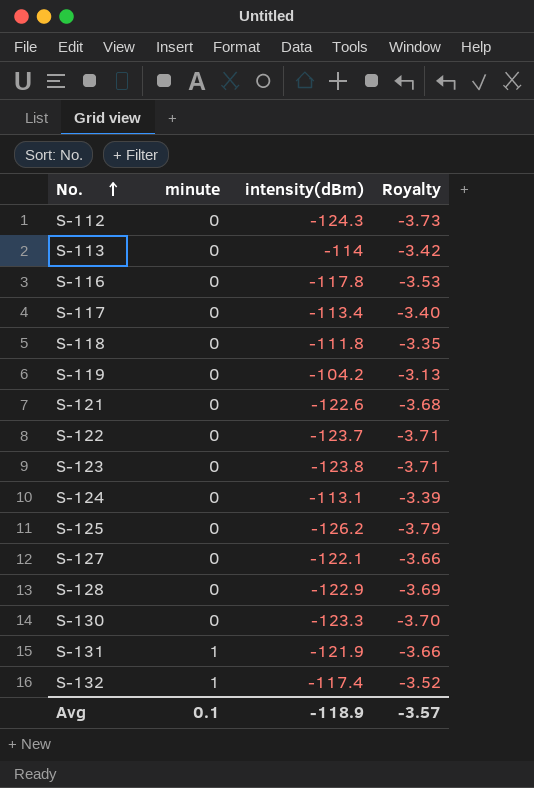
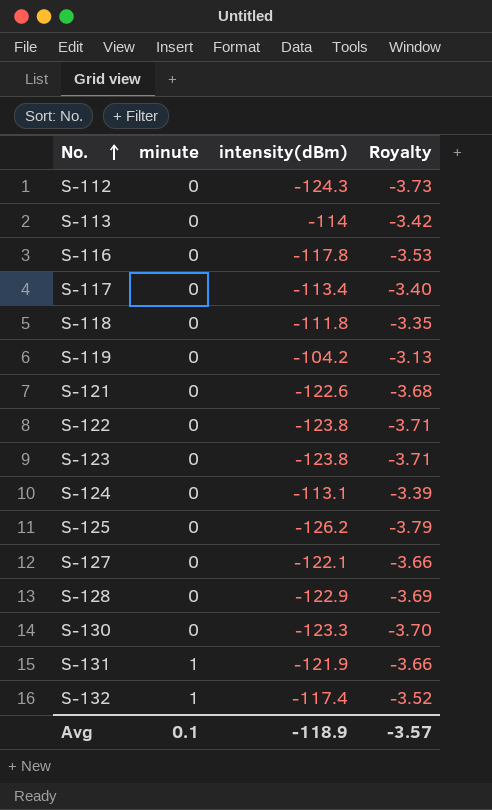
S-122 | intensity(dBm): -123.7 -> -123.8

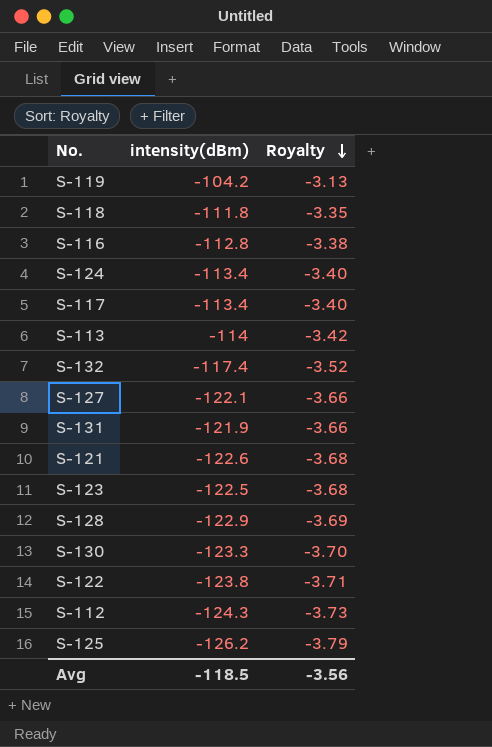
row order: No. ascending -> Royalty descending
column minute | position: 2 -> none
S-116 | intensity(dBm): -117.8 -> -112.8
S-116 | Royalty: -3.53 -> -3.38
S-124 | intensity(dBm): -113.1 -> -113.4
S-124 | Royalty: -3.39 -> -3.40
S-123 | intensity(dBm): -123.8 -> -122.5
S-123 | Royalty: -3.71 -> -3.68
Avg | intensity(dBm): -118.9 -> -118.5
Avg | Royalty: -3.57 -> -3.56

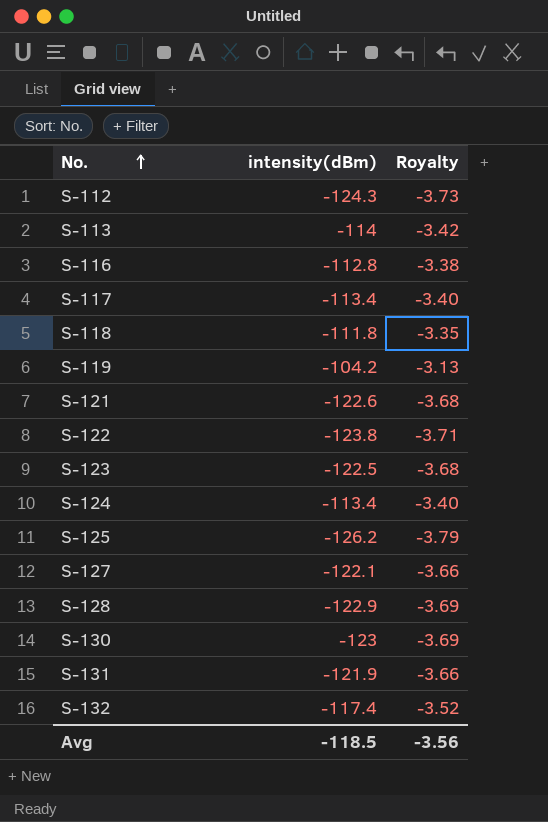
row order: Royalty descending -> No. ascending
S-130 | intensity(dBm): -123.3 -> -123
S-130 | Royalty: -3.70 -> -3.69

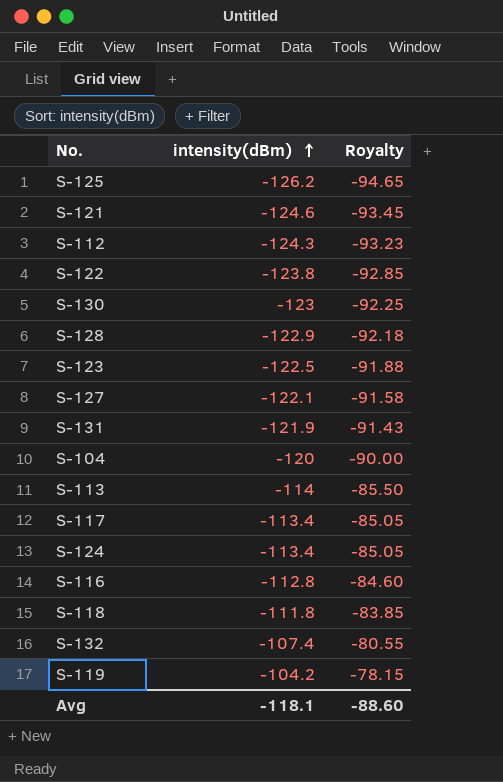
row order: No. ascending -> intensity(dBm) ascending
column Royalty | formula: [intensity(dBm)] * 0.03 -> [intensity(dBm)] * 0.75
S-121 | intensity(dBm): -122.6 -> -124.6
row S-104: none -> -120 | -90.00
S-132 | intensity(dBm): -117.4 -> -107.4
Avg | intensity(dBm): -118.5 -> -118.1
Avg | Royalty: -3.56 -> -88.60

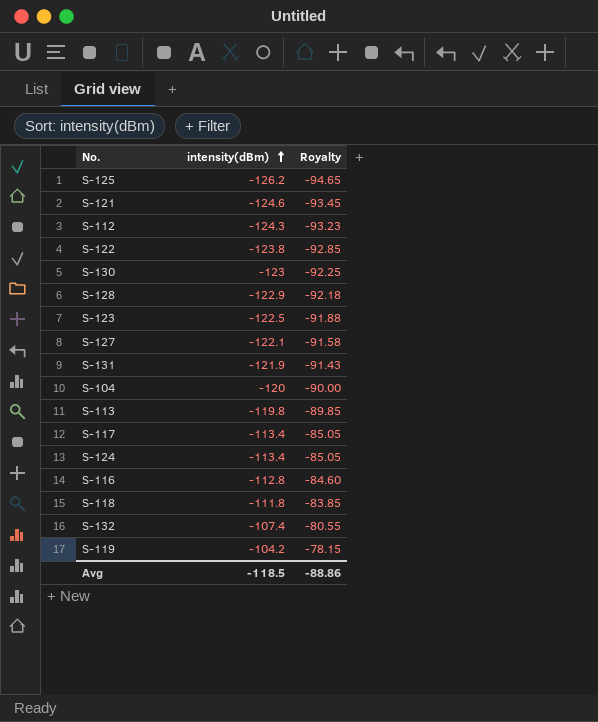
S-113 | intensity(dBm): -114 -> -119.8
S-113 | Royalty: -85.50 -> -89.85
Avg | intensity(dBm): -118.1 -> -118.5
Avg | Royalty: -88.60 -> -88.86

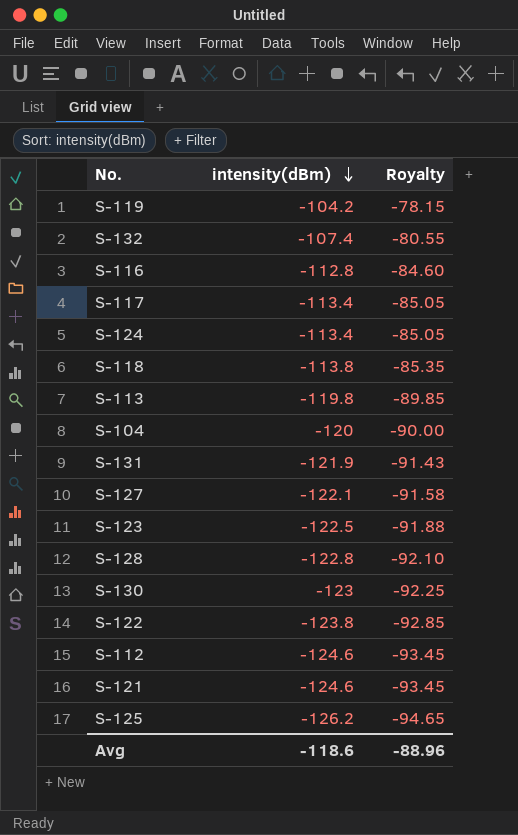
row order: intensity(dBm) ascending -> intensity(dBm) descending
S-118 | intensity(dBm): -111.8 -> -113.8
S-118 | Royalty: -83.85 -> -85.35
S-128 | intensity(dBm): -122.9 -> -122.8
S-128 | Royalty: -92.18 -> -92.10
S-112 | intensity(dBm): -124.3 -> -124.6
S-112 | Royalty: -93.23 -> -93.45
Avg | intensity(dBm): -118.5 -> -118.6
Avg | Royalty: -88.86 -> -88.96

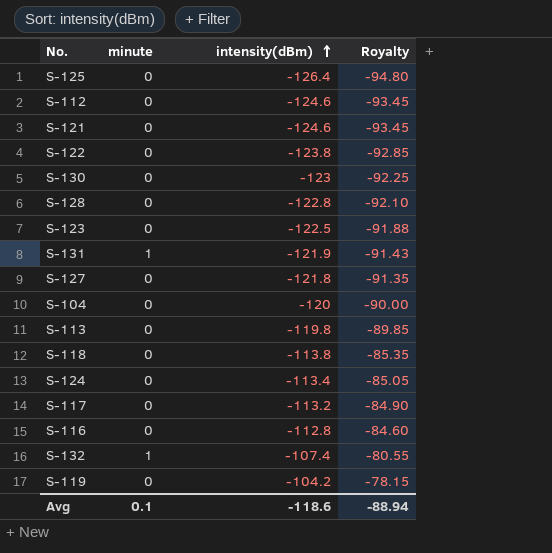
row order: intensity(dBm) descending -> intensity(dBm) ascending
column minute | position: none -> 2
S-125 | intensity(dBm): -126.2 -> -126.4
S-125 | Royalty: -94.65 -> -94.80
S-127 | intensity(dBm): -122.1 -> -121.8
S-127 | Royalty: -91.58 -> -91.35
S-117 | intensity(dBm): -113.4 -> -113.2
S-117 | Royalty: -85.05 -> -84.90
Avg | Royalty: -88.96 -> -88.94

